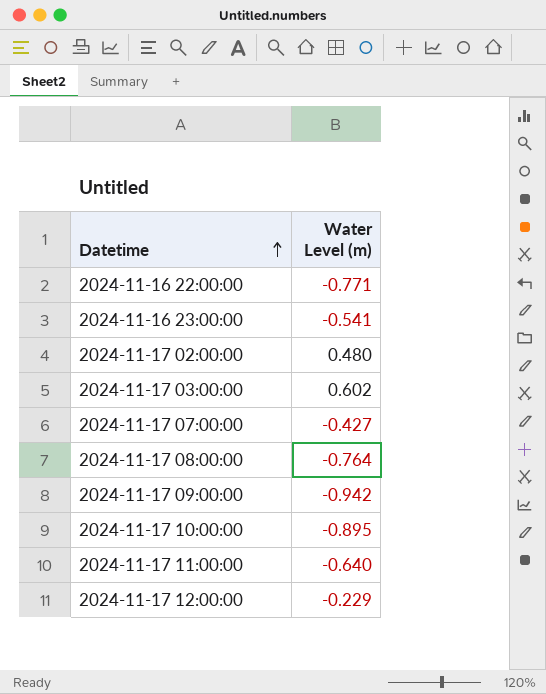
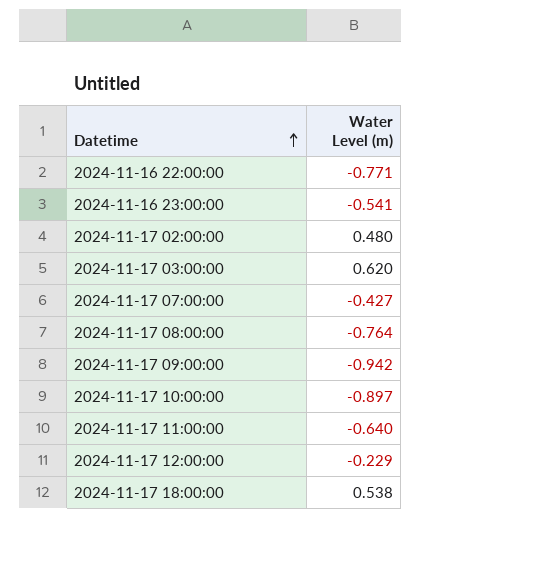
2024-11-17 03:00:00 | Water Level (m): 0.602 -> 0.620
2024-11-17 10:00:00 | Water Level (m): -0.895 -> -0.897
row 2024-11-17 18:00:00: none -> 0.538

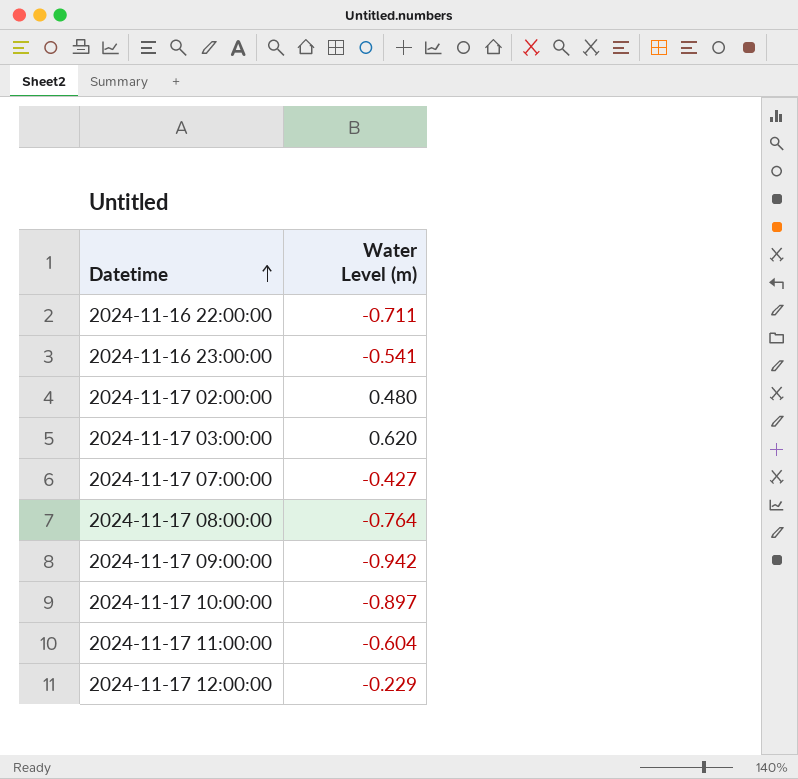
row 2024-11-17 18:00:00: 0.538 -> none
2024-11-16 22:00:00 | Water Level (m): -0.771 -> -0.711
2024-11-17 11:00:00 | Water Level (m): -0.640 -> -0.604

